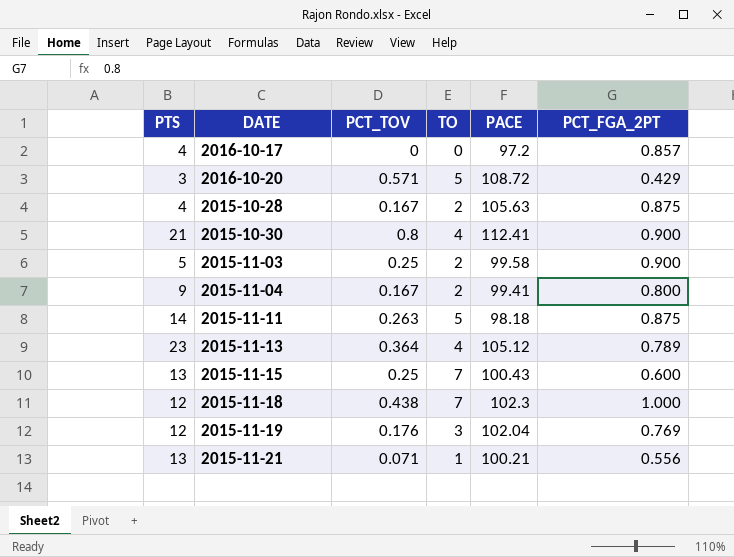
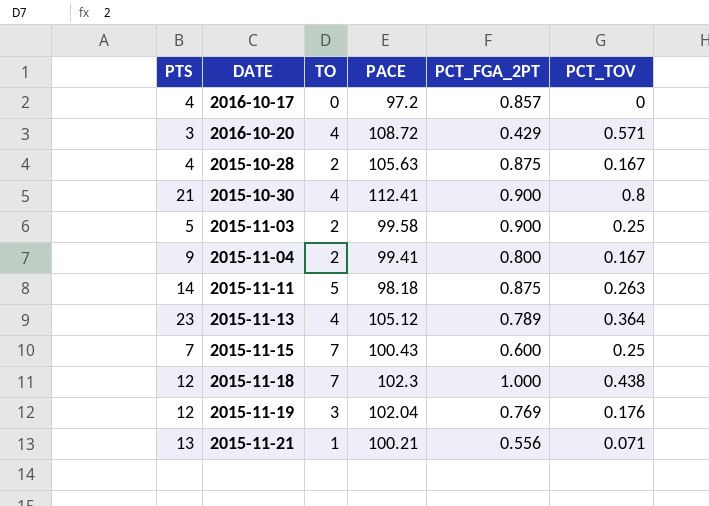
column PCT_TOV | position: 3 -> 6
2016-10-20 | TO: 5 -> 4
2015-11-15 | PTS: 13 -> 7

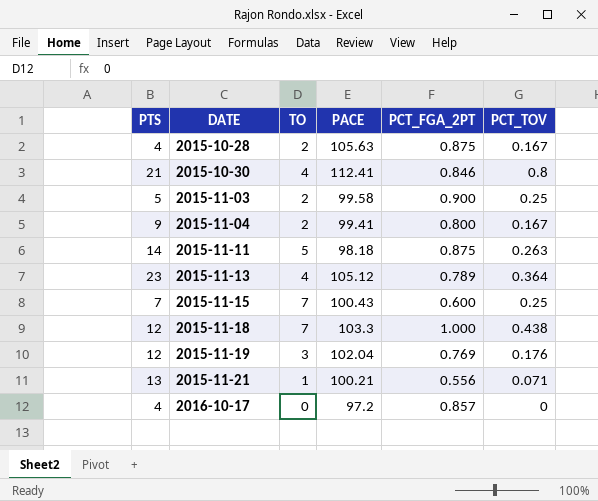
row order: none -> DATE ascending
row 2016-10-20: 3 | 4 | 108.72 | 0.429 | 0.571 -> none
2015-10-30 | PCT_FGA_2PT: 0.900 -> 0.846
2015-11-18 | PACE: 102.3 -> 103.3

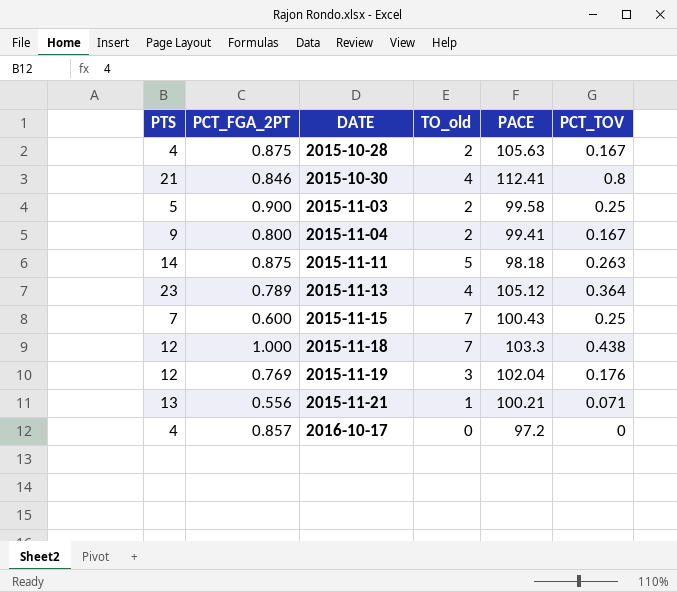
column PCT_FGA_2PT | position: 5 -> 2
column name: TO -> TO_old

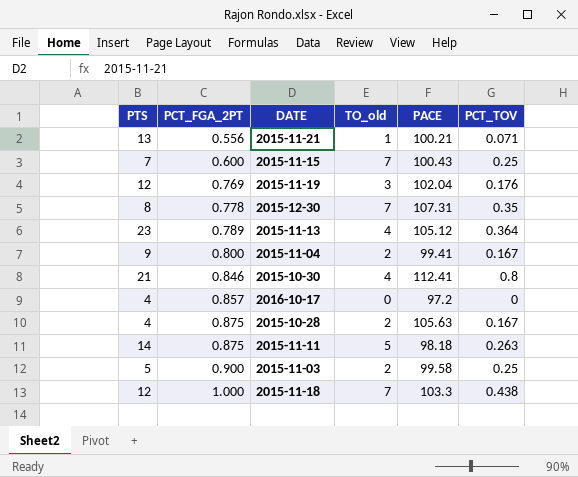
row order: DATE ascending -> PCT_FGA_2PT ascending
row 2015-12-30: none -> 8 | 0.778 | 7 | 107.31 | 0.35

